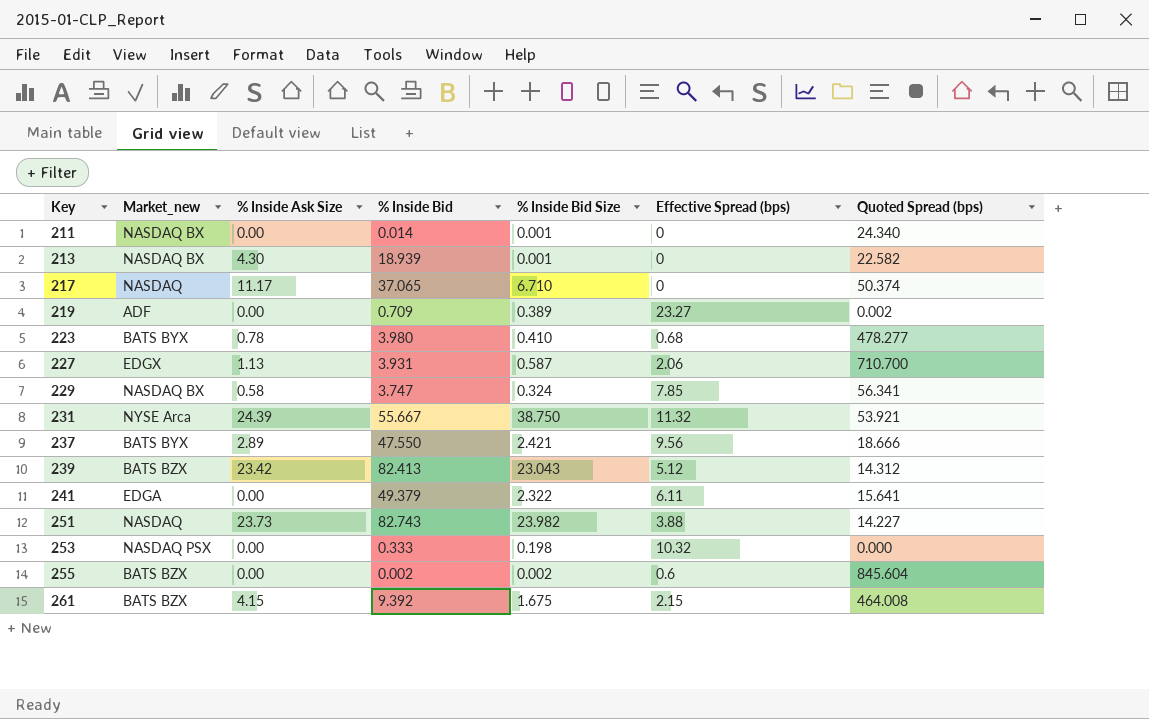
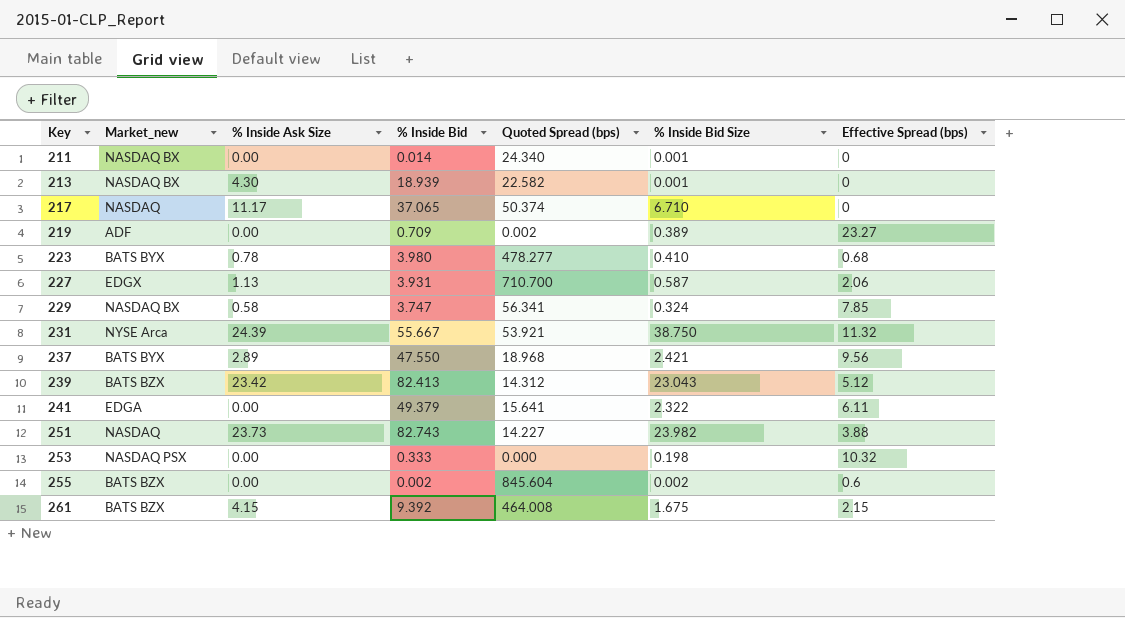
column Quoted Spread (bps) | position: 7 -> 5
237 | Quoted Spread (bps): 18.666 -> 18.968

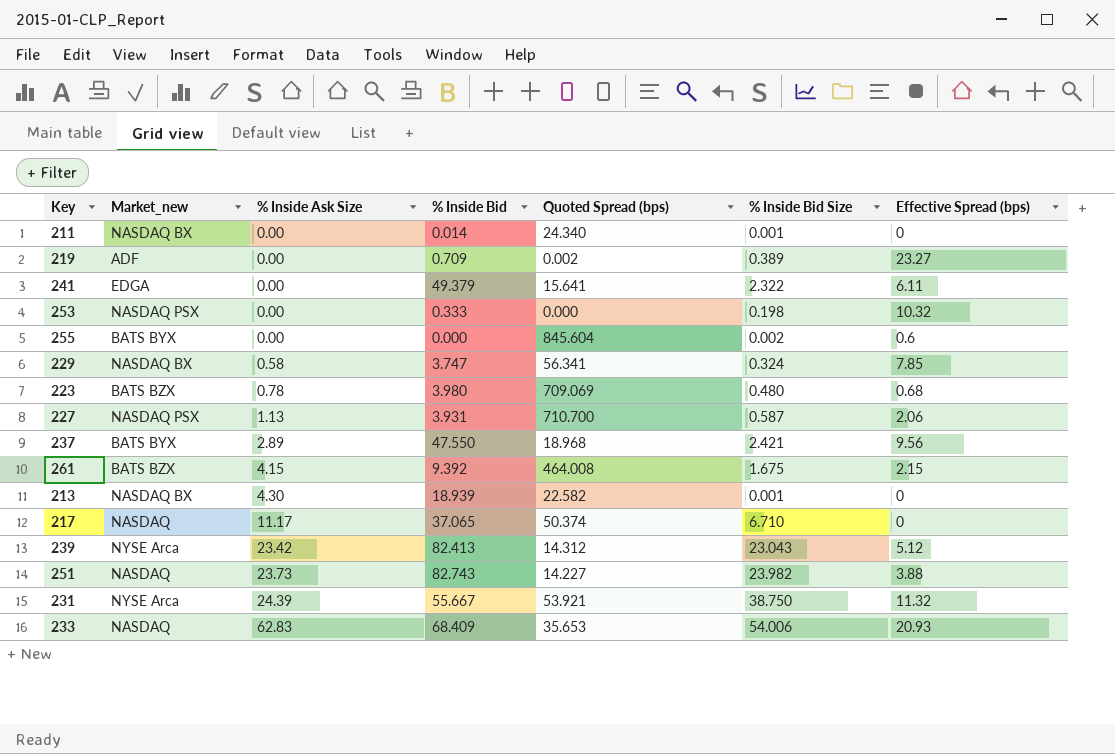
row order: Key ascending -> % Inside Ask Size ascending
255 | Market_new: BATS BZX -> BATS BYX
255 | % Inside Bid: 0.002 -> 0.000
223 | Market_new: BATS BYX -> BATS BZX
223 | Quoted Spread (bps): 478.277 -> 709.069
223 | % Inside Bid Size: 0.410 -> 0.480
227 | Market_new: EDGX -> NASDAQ PSX
239 | Market_new: BATS BZX -> NYSE Arca
row 233: none -> NASDAQ | 62.83 | 68.409 | 35.653 | 54.006 | 20.93

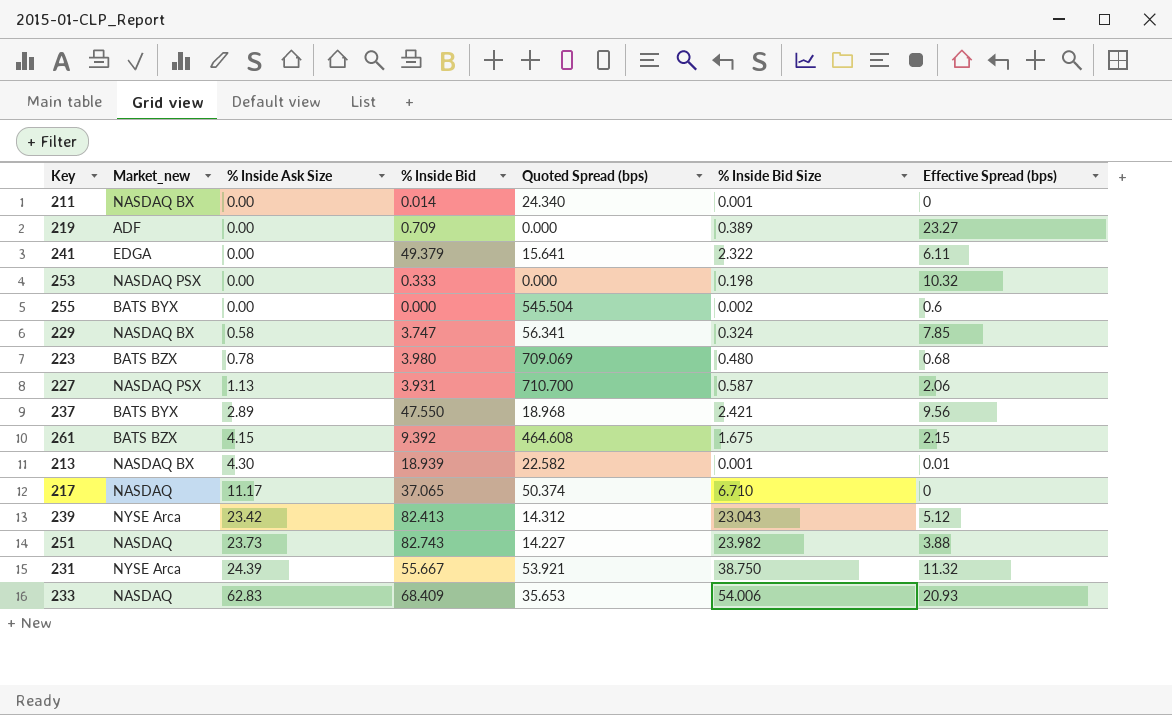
219 | Quoted Spread (bps): 0.002 -> 0.000
255 | Quoted Spread (bps): 845.604 -> 545.504
261 | Quoted Spread (bps): 464.008 -> 464.608
213 | Effective Spread (bps): 0 -> 0.01

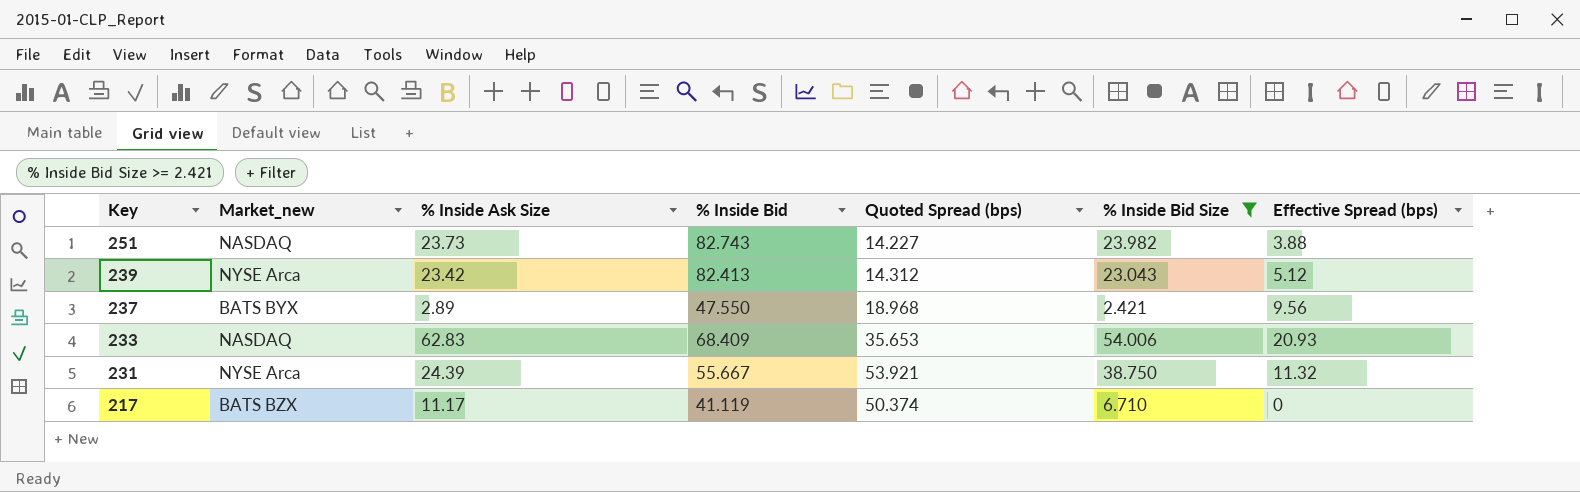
filter: none -> % Inside Bid Size >= 2.421
row order: % Inside Ask Size ascending -> Key descending
217 | Market_new: NASDAQ -> BATS BZX
217 | % Inside Bid: 37.065 -> 41.119

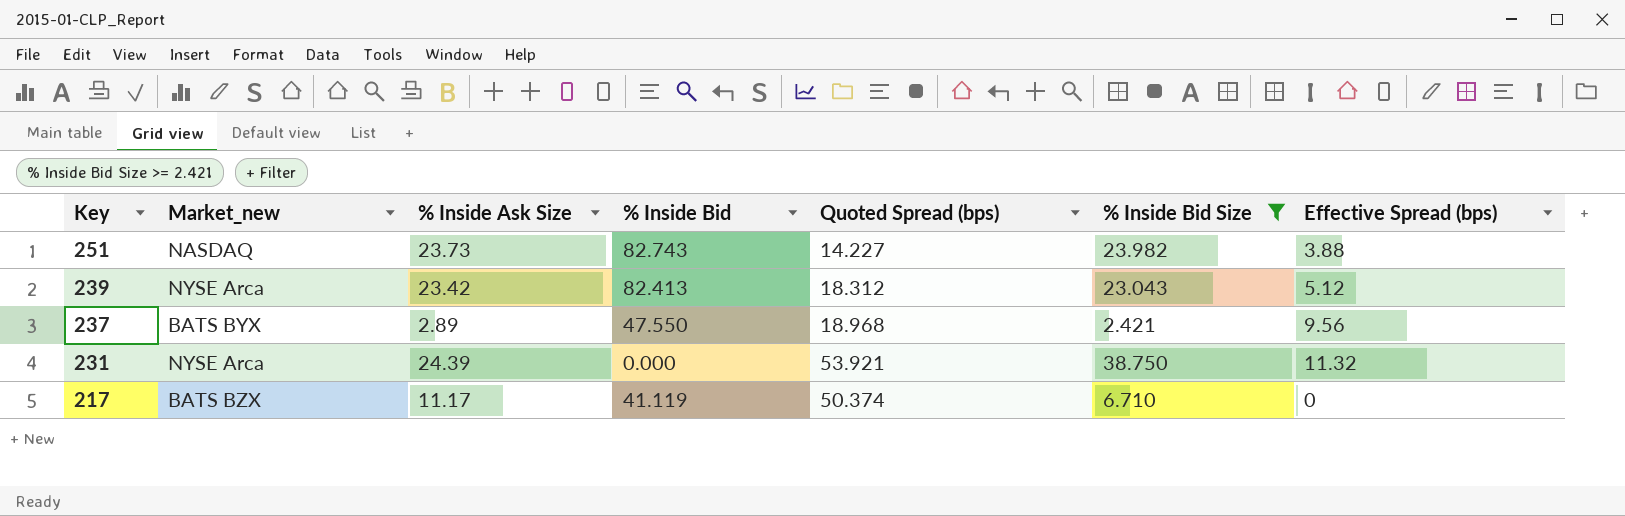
row 233: NASDAQ | 62.83 | 68.409 | 35.653 | 54.006 | 20.93 -> none
239 | Quoted Spread (bps): 14.312 -> 18.312
231 | % Inside Bid: 55.667 -> 0.000

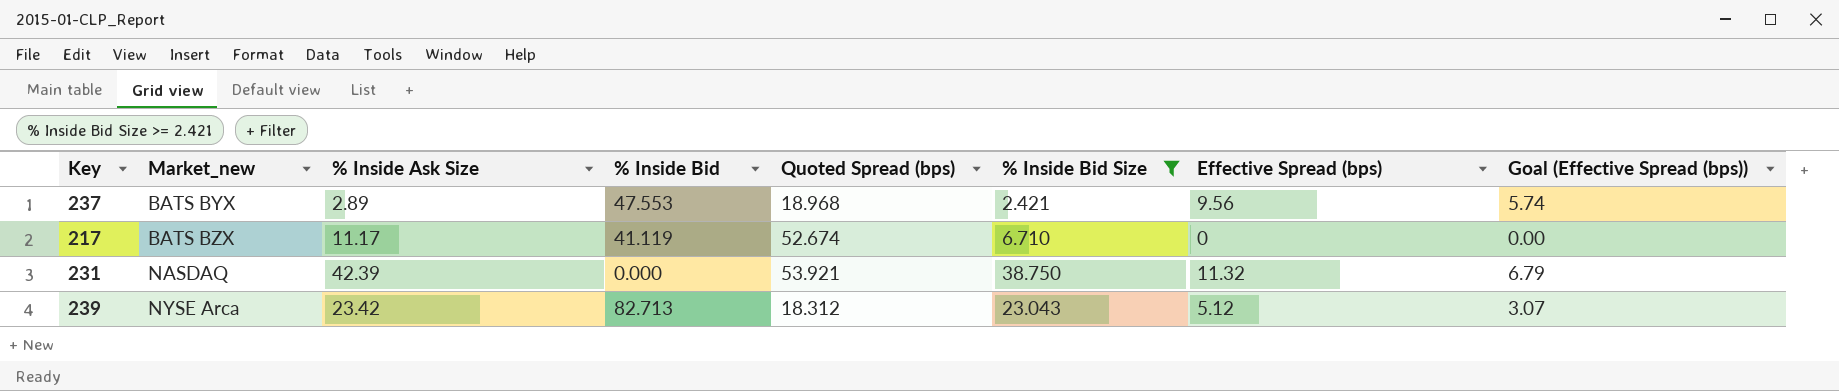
row order: Key descending -> Market_new ascending
column Goal (Effective Spread (bps)) | formula: none -> [Effective Spread (bps)] * 0.6
row 251: NASDAQ | 23.73 | 82.743 | 14.227 | 23.982 | 3.88 -> none
237 | % Inside Bid: 47.550 -> 47.553
217 | Quoted Spread (bps): 50.374 -> 52.674
231 | Market_new: NYSE Arca -> NASDAQ
231 | % Inside Ask Size: 24.39 -> 42.39
239 | % Inside Bid: 82.413 -> 82.713

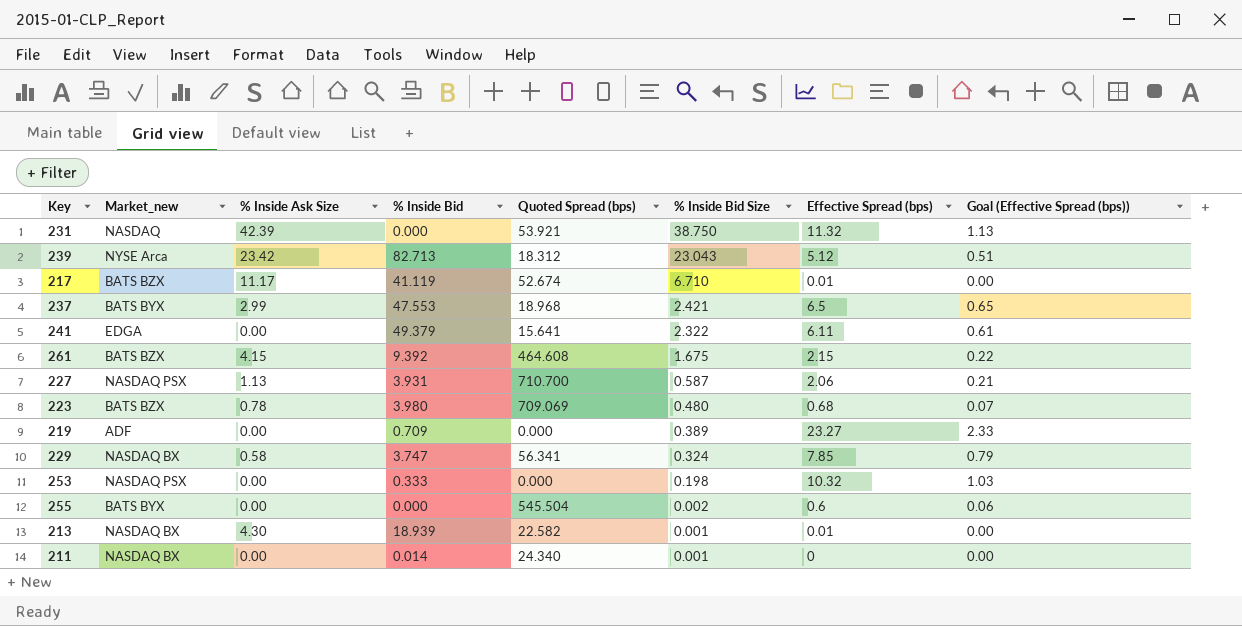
filter: % Inside Bid Size >= 2.421 -> none
row order: Market_new ascending -> % Inside Bid Size descending
column Goal (Effective Spread (bps)) | formula: [Effective Spread (bps)] * 0.6 -> [Effective Spread (bps)] * 0.1
217 | Effective Spread (bps): 0 -> 0.01
237 | % Inside Ask Size: 2.89 -> 2.99
237 | Effective Spread (bps): 9.56 -> 6.5

